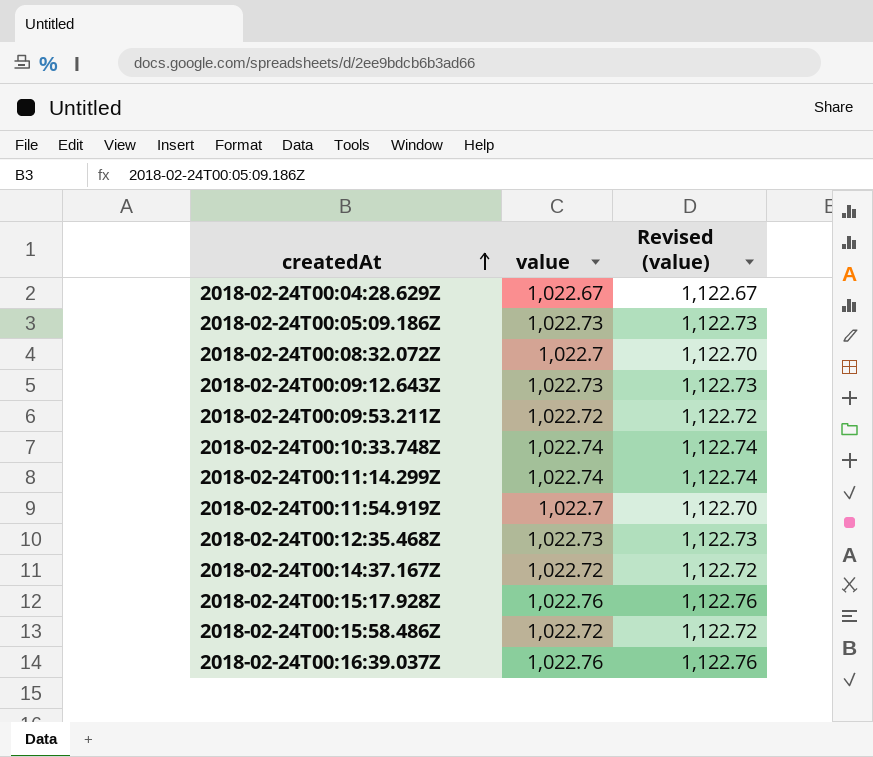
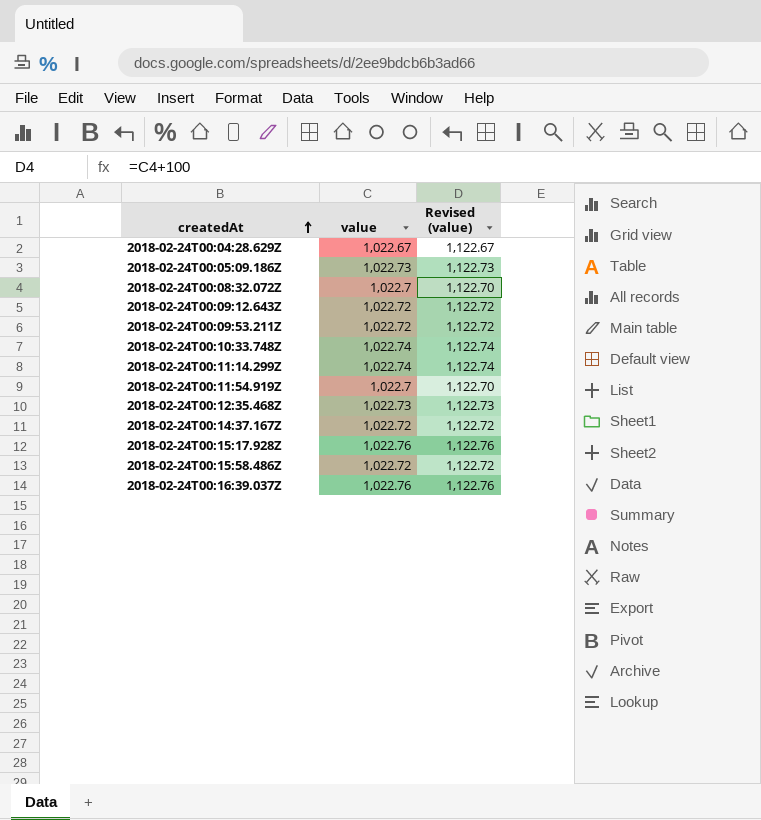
2018-02-24T00:09:12.643Z | value: 1,022.73 -> 1,022.72
2018-02-24T00:09:12.643Z | Revised (value): 1,122.73 -> 1,122.72

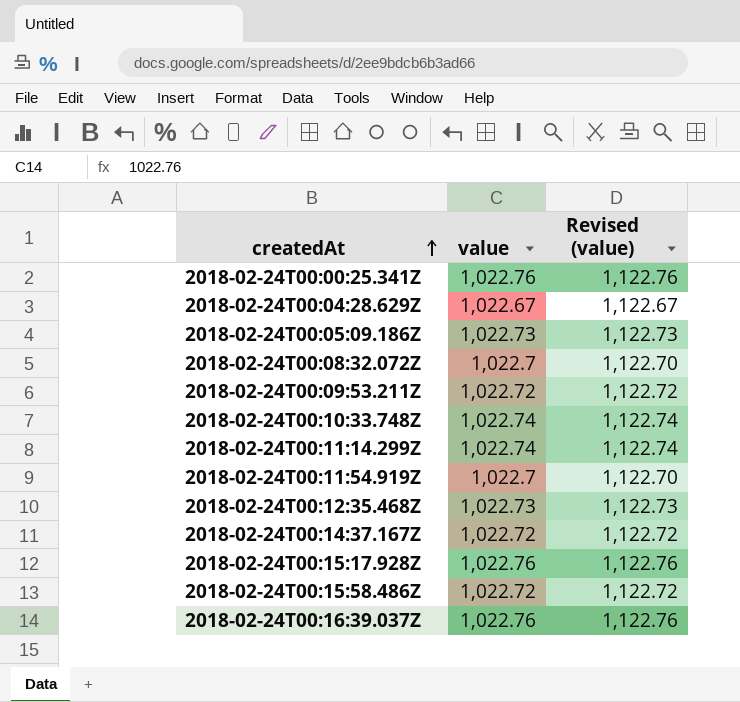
row 2018-02-24T00:09:12.643Z: 1,022.72 | 1,122.72 -> none
row 2018-02-24T00:00:25.341Z: none -> 1,022.76 | 1,122.76

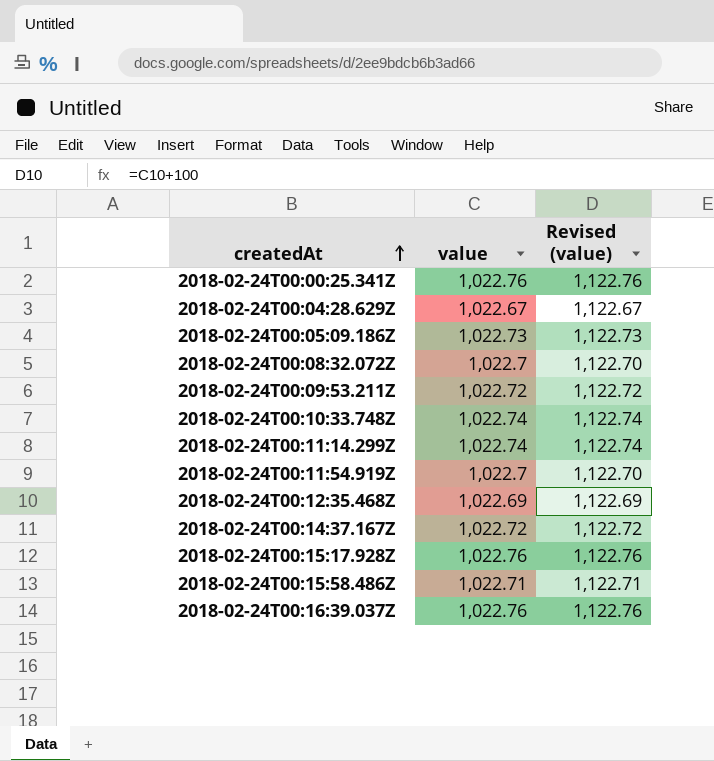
2018-02-24T00:12:35.468Z | value: 1,022.73 -> 1,022.69
2018-02-24T00:12:35.468Z | Revised (value): 1,122.73 -> 1,122.69
2018-02-24T00:15:58.486Z | value: 1,022.72 -> 1,022.71
2018-02-24T00:15:58.486Z | Revised (value): 1,122.72 -> 1,122.71

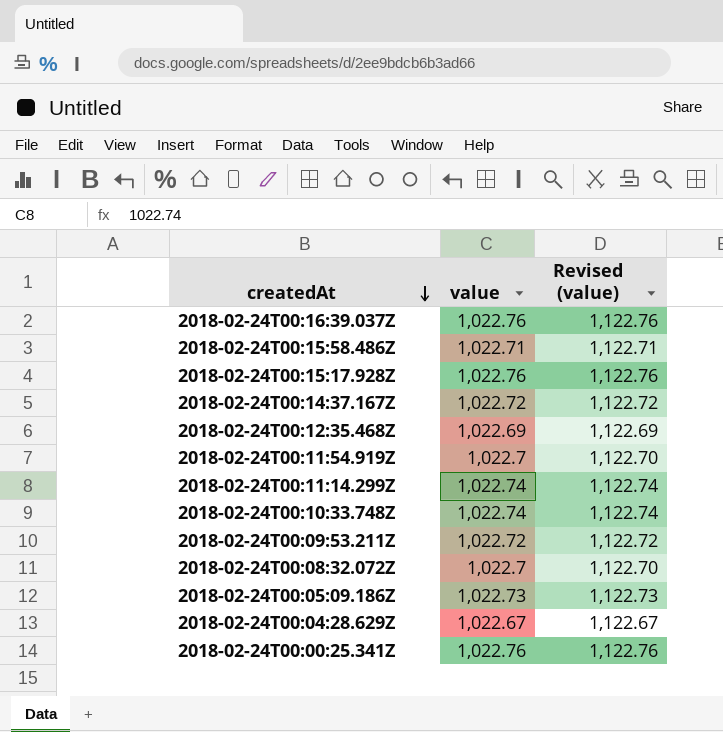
row order: createdAt ascending -> createdAt descending

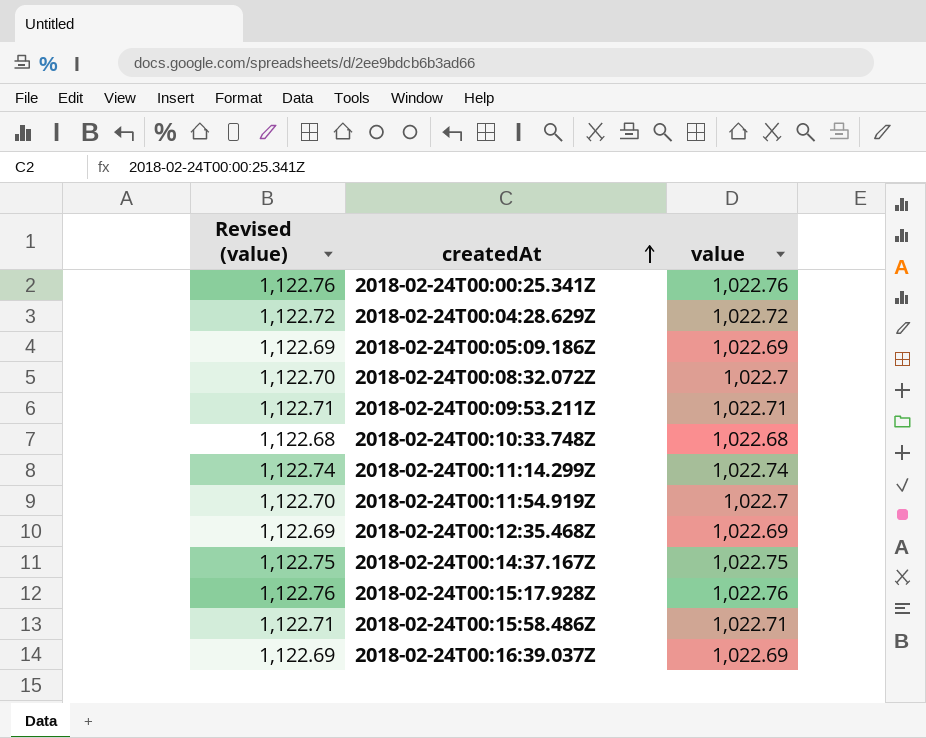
row order: createdAt descending -> createdAt ascending
column Revised (value) | position: 3 -> 1
2018-02-24T00:04:28.629Z | Revised (value): 1,122.67 -> 1,122.72
2018-02-24T00:04:28.629Z | value: 1,022.67 -> 1,022.72
2018-02-24T00:05:09.186Z | Revised (value): 1,122.73 -> 1,122.69
2018-02-24T00:05:09.186Z | value: 1,022.73 -> 1,022.69
2018-02-24T00:09:53.211Z | Revised (value): 1,122.72 -> 1,122.71
2018-02-24T00:09:53.211Z | value: 1,022.72 -> 1,022.71
2018-02-24T00:10:33.748Z | Revised (value): 1,122.74 -> 1,122.68
2018-02-24T00:10:33.748Z | value: 1,022.74 -> 1,022.68
2018-02-24T00:14:37.167Z | Revised (value): 1,122.72 -> 1,122.75
2018-02-24T00:14:37.167Z | value: 1,022.72 -> 1,022.75
2018-02-24T00:16:39.037Z | Revised (value): 1,122.76 -> 1,122.69
2018-02-24T00:16:39.037Z | value: 1,022.76 -> 1,022.69

